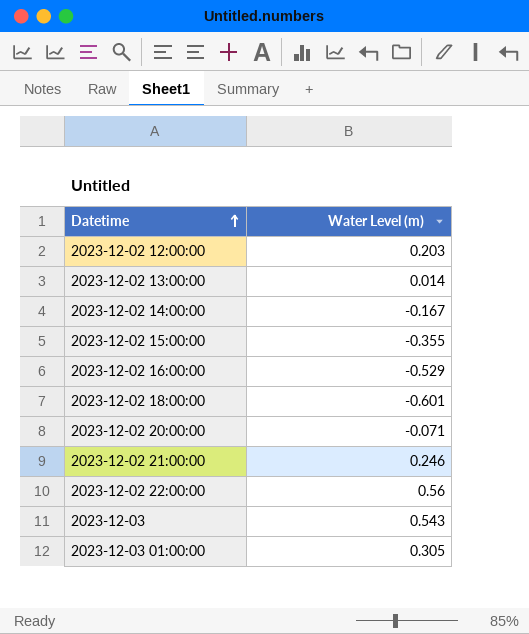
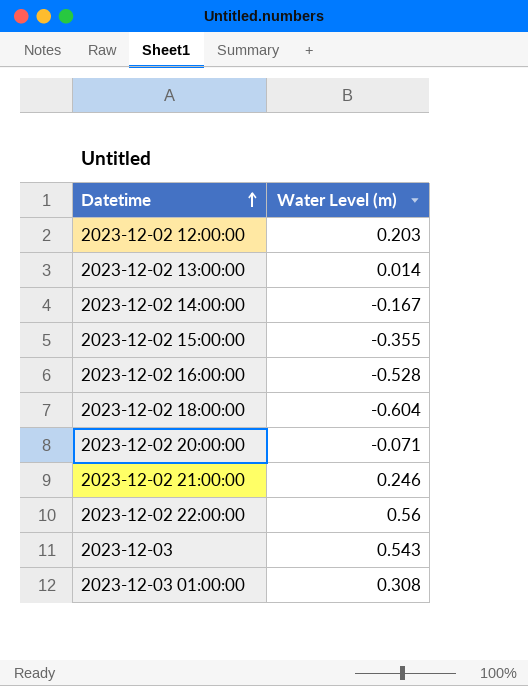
2023-12-02 16:00:00 | Water Level (m): -0.529 -> -0.528
2023-12-02 18:00:00 | Water Level (m): -0.601 -> -0.604
2023-12-03 01:00:00 | Water Level (m): 0.305 -> 0.308

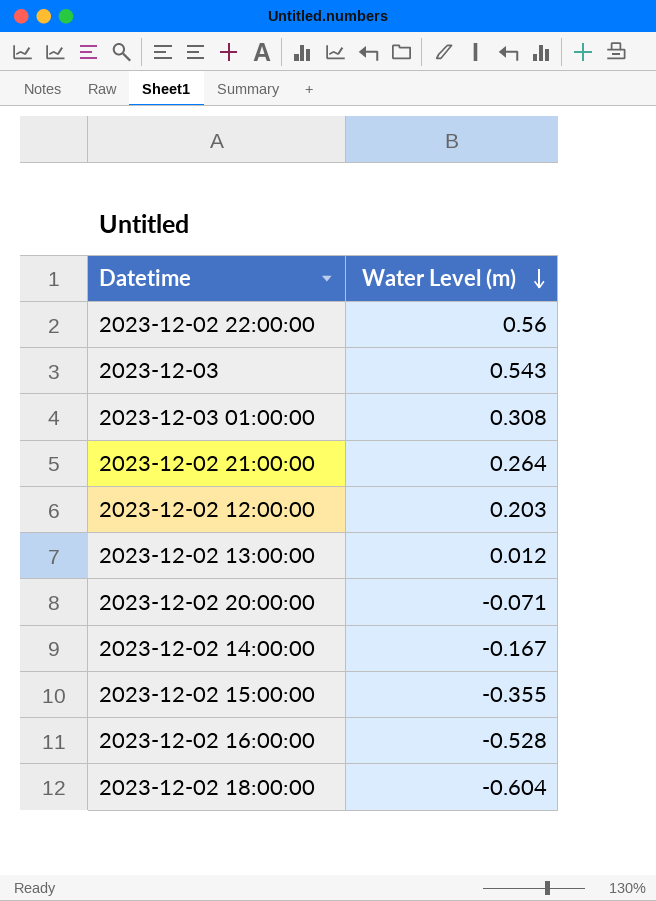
row order: Datetime ascending -> Water Level (m) descending
2023-12-02 21:00:00 | Water Level (m): 0.246 -> 0.264
2023-12-02 13:00:00 | Water Level (m): 0.014 -> 0.012

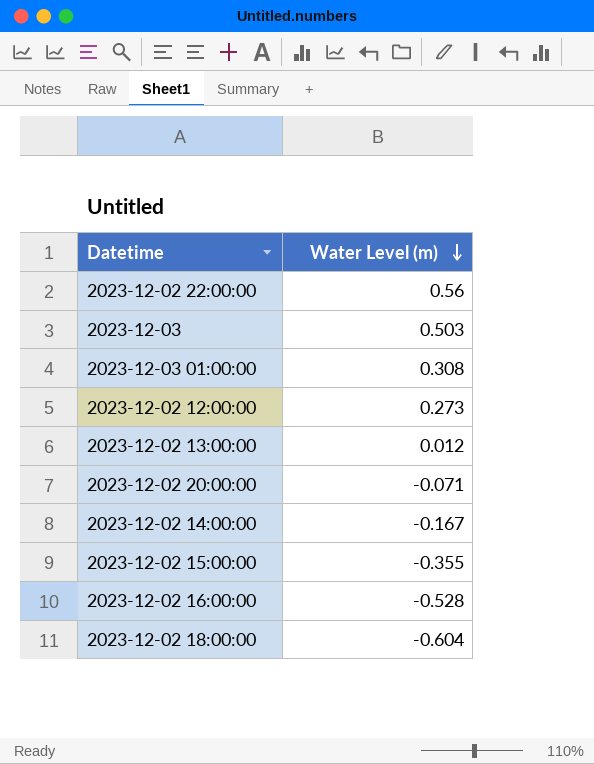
row 2023-12-02 21:00:00: 0.264 -> none
2023-12-03 | Water Level (m): 0.543 -> 0.503
2023-12-02 12:00:00 | Water Level (m): 0.203 -> 0.273

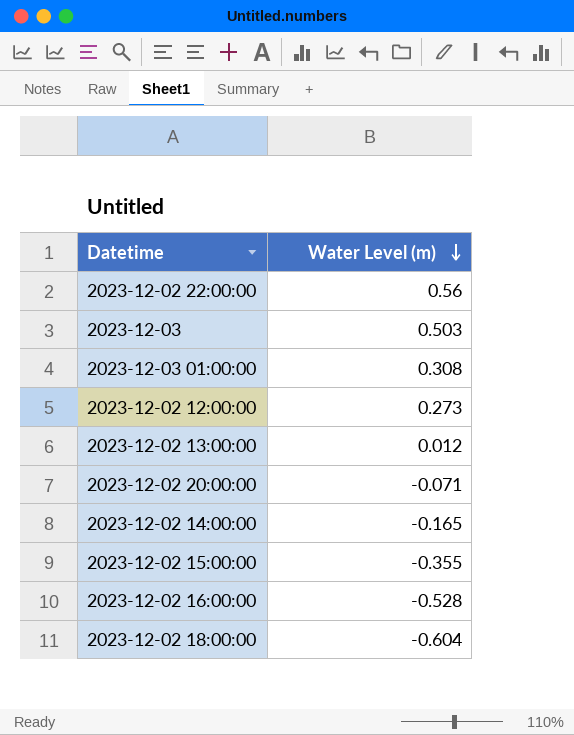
2023-12-02 14:00:00 | Water Level (m): -0.167 -> -0.165

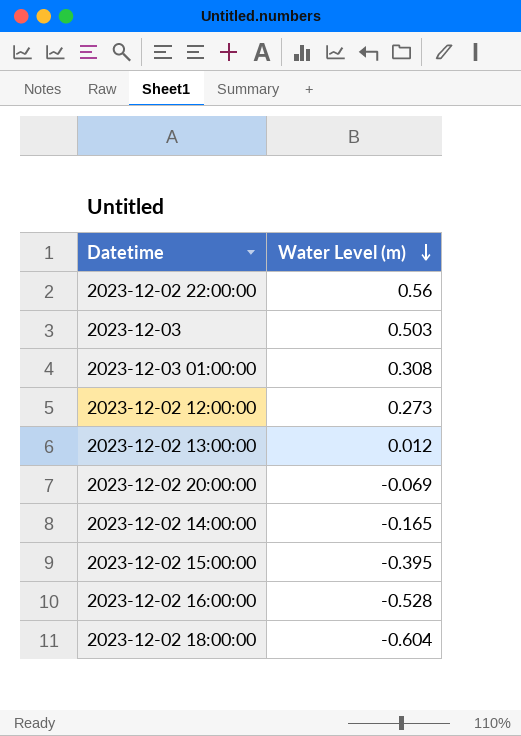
2023-12-02 20:00:00 | Water Level (m): -0.071 -> -0.069
2023-12-02 15:00:00 | Water Level (m): -0.355 -> -0.395

